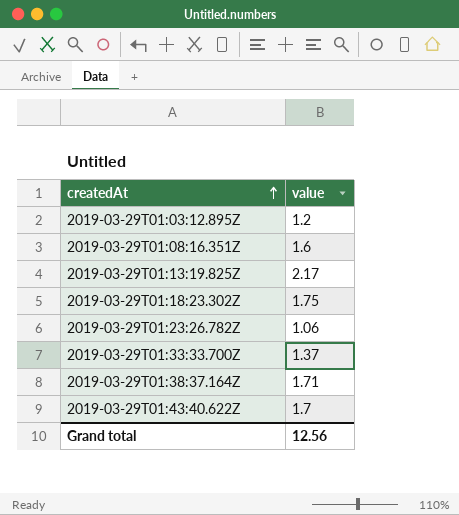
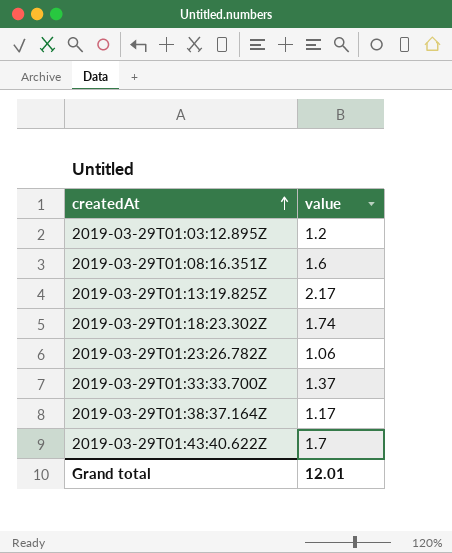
2019-03-29T01:18:23.302Z | value: 1.75 -> 1.74
2019-03-29T01:38:37.164Z | value: 1.71 -> 1.17
Grand total | value: 12.56 -> 12.01

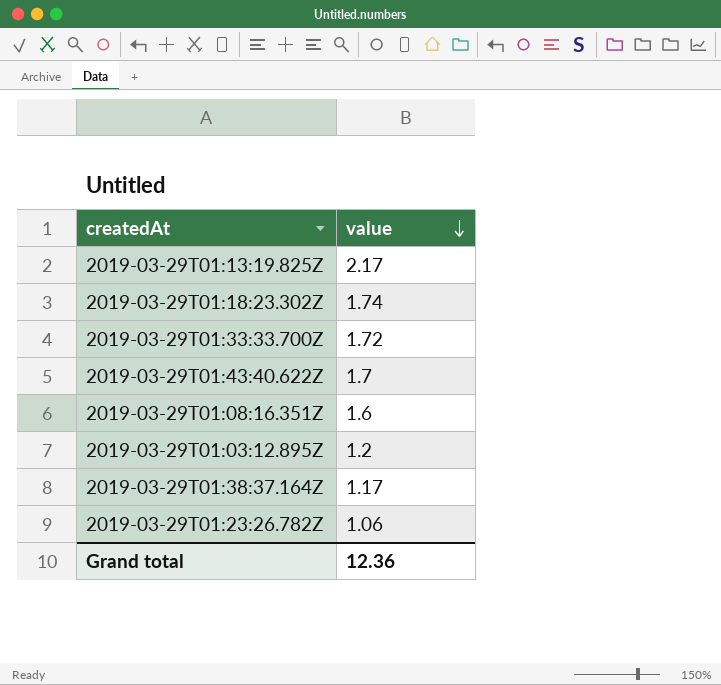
row order: createdAt ascending -> value descending
2019-03-29T01:33:33.700Z | value: 1.37 -> 1.72
Grand total | value: 12.01 -> 12.36

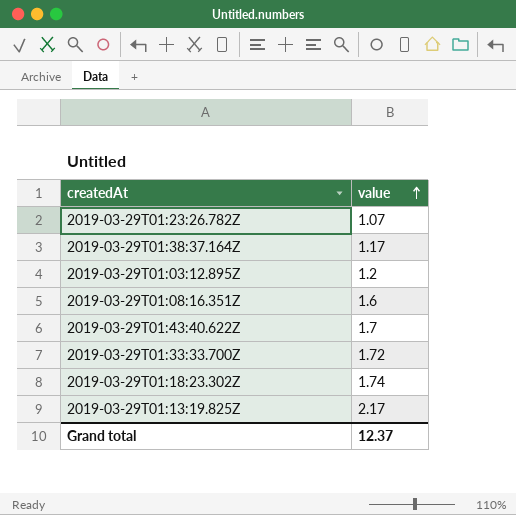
row order: value descending -> value ascending
2019-03-29T01:23:26.782Z | value: 1.06 -> 1.07
Grand total | value: 12.36 -> 12.37

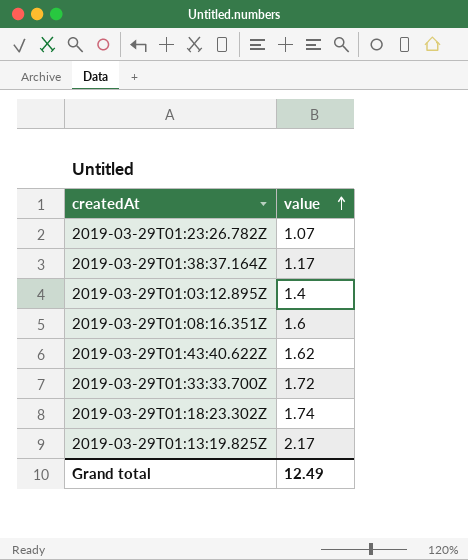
2019-03-29T01:03:12.895Z | value: 1.2 -> 1.4
2019-03-29T01:43:40.622Z | value: 1.7 -> 1.62
Grand total | value: 12.37 -> 12.49

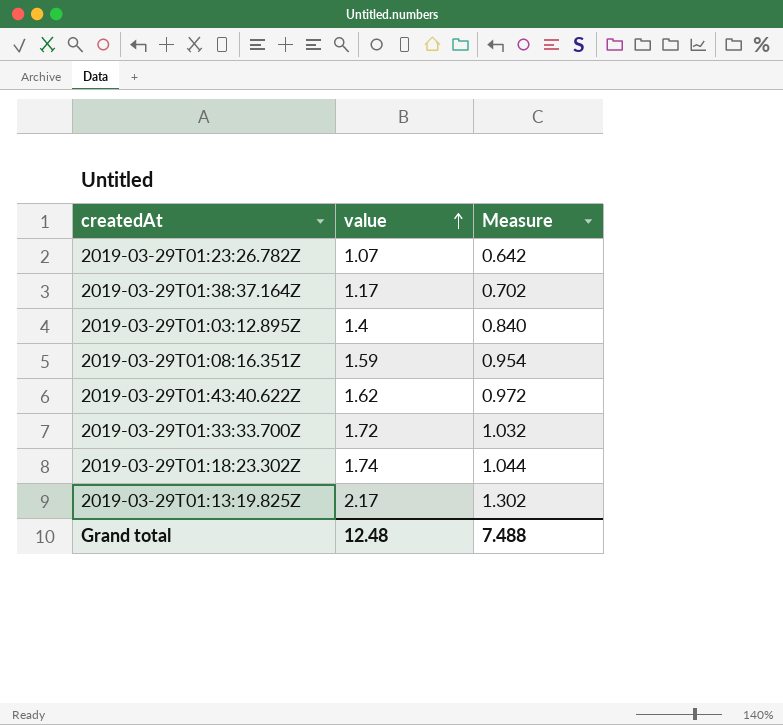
column Measure | formula: none -> [value] * 0.6
2019-03-29T01:08:16.351Z | value: 1.6 -> 1.59
Grand total | value: 12.49 -> 12.48

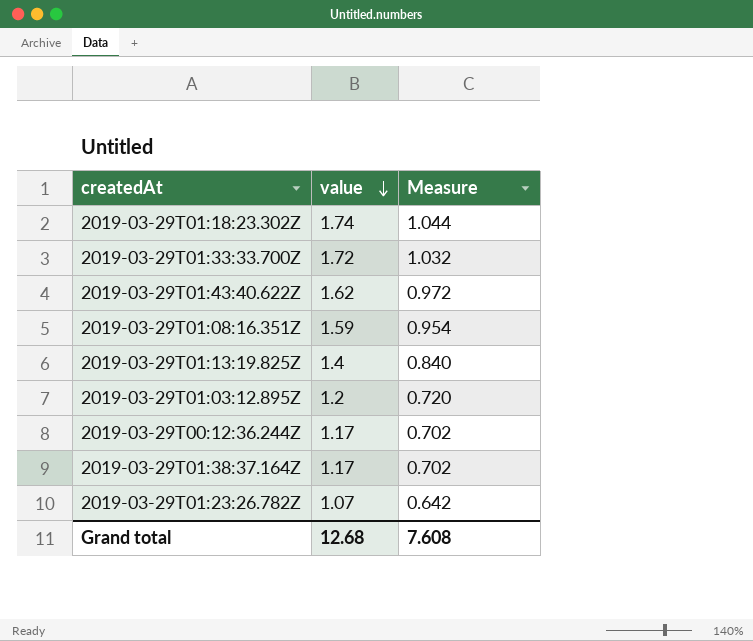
row order: value ascending -> value descending
2019-03-29T01:13:19.825Z | value: 2.17 -> 1.4
2019-03-29T01:13:19.825Z | Measure: 1.302 -> 0.840
2019-03-29T01:03:12.895Z | value: 1.4 -> 1.2
2019-03-29T01:03:12.895Z | Measure: 0.840 -> 0.720
row 2019-03-29T00:12:36.244Z: none -> 1.17 | 0.702
Grand total | value: 12.48 -> 12.68
Grand total | Measure: 7.488 -> 7.608

